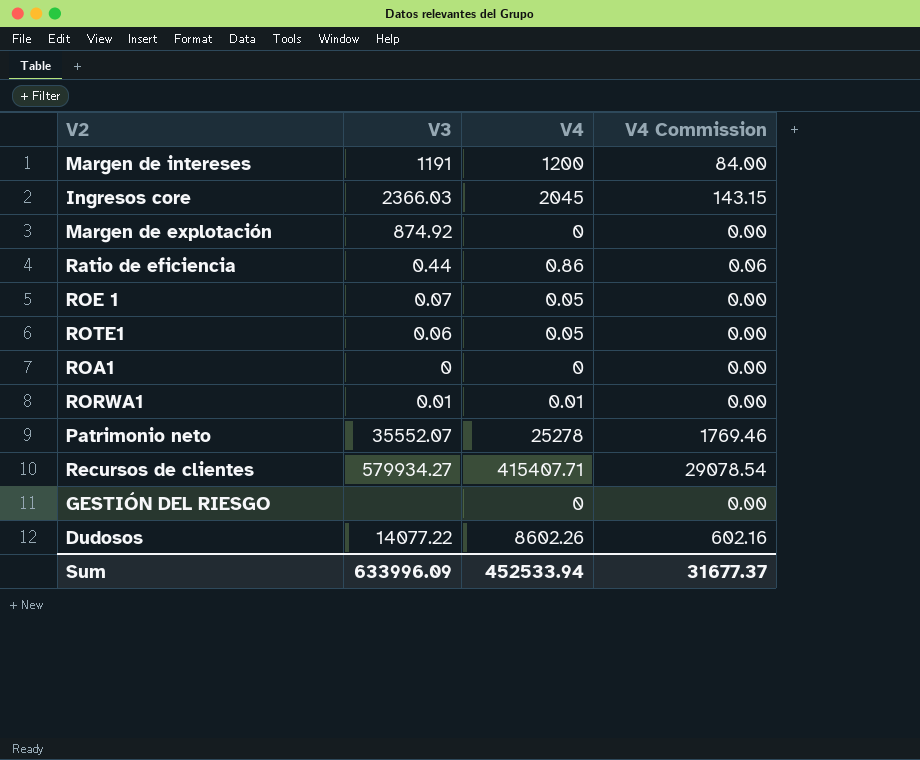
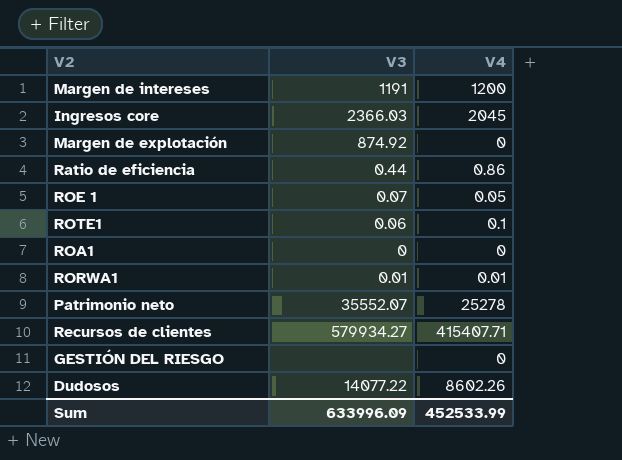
column V4 Commission | formula: [V4] * 0.07 -> none
ROTE1 | V4: 0.05 -> 0.1
Sum | V4: 452533.94 -> 452533.99

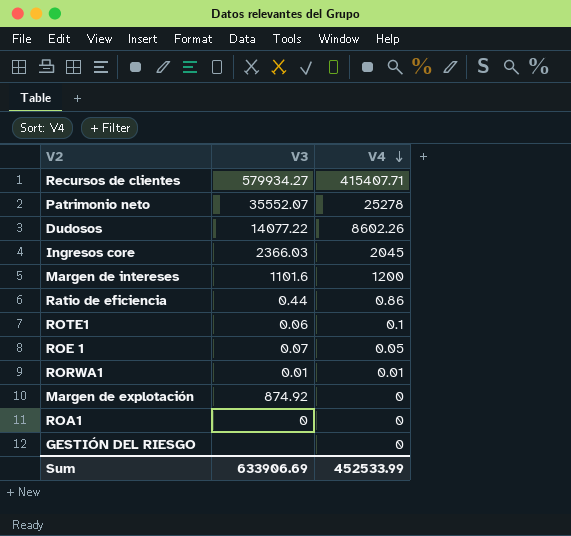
row order: none -> V4 descending
Margen de intereses | V3: 1191 -> 1101.6
Sum | V3: 633996.09 -> 633906.69

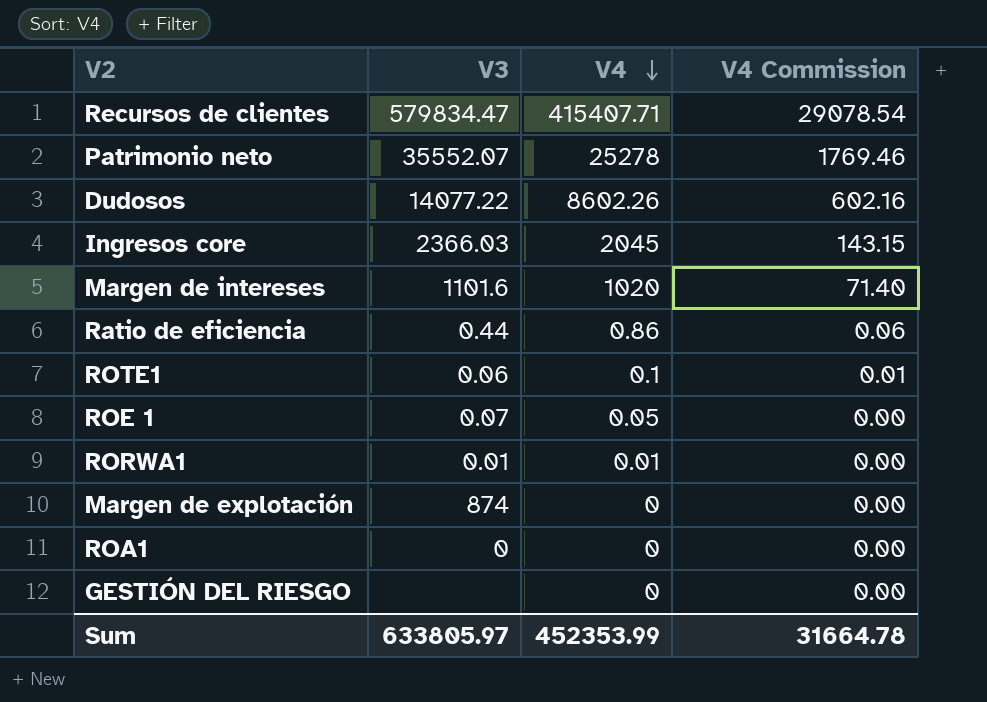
column V4 Commission | formula: none -> [V4] * 0.07
Recursos de clientes | V3: 579934.27 -> 579834.47
Margen de intereses | V4: 1200 -> 1020
Margen de explotación | V3: 874.92 -> 874
Sum | V3: 633906.69 -> 633805.97
Sum | V4: 452533.99 -> 452353.99

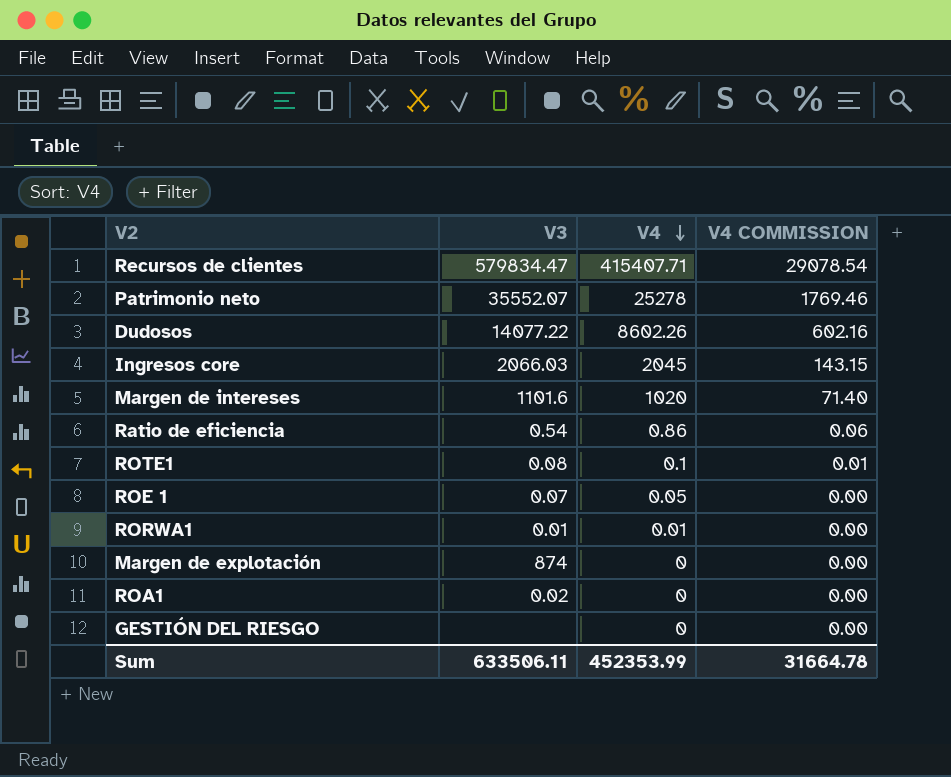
column name: V4 Commission -> V4 COMMISSION
Ingresos core | V3: 2366.03 -> 2066.03
Ratio de eficiencia | V3: 0.44 -> 0.54
ROTE1 | V3: 0.06 -> 0.08
ROA1 | V3: 0 -> 0.02
Sum | V3: 633805.97 -> 633506.11

